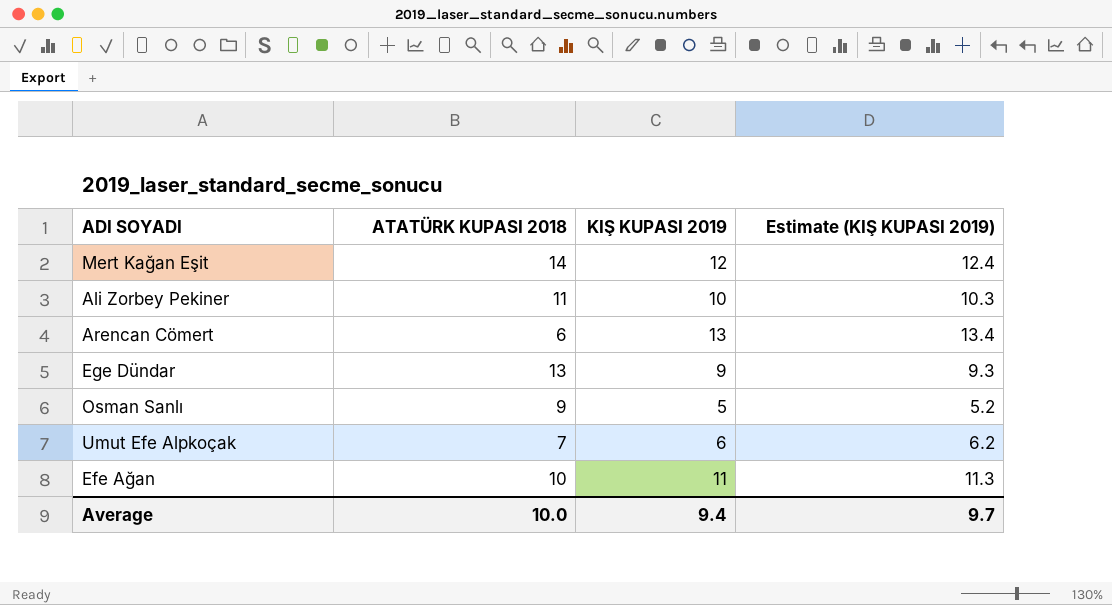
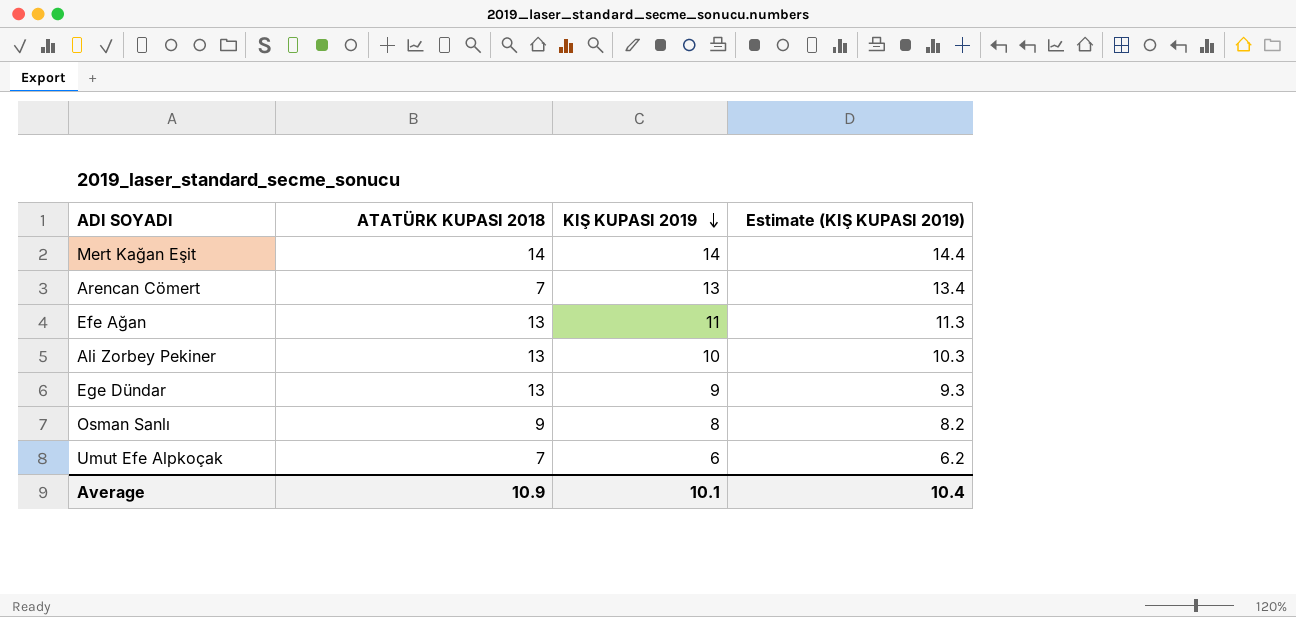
row order: none -> KIŞ KUPASI 2019 descending
Mert Kağan Eşit | KIŞ KUPASI 2019: 12 -> 14
Mert Kağan Eşit | Estimate (KIŞ KUPASI 2019): 12.4 -> 14.4
Arencan Cömert | ATATÜRK KUPASI 2018: 6 -> 7
Efe Ağan | ATATÜRK KUPASI 2018: 10 -> 13
Ali Zorbey Pekiner | ATATÜRK KUPASI 2018: 11 -> 13
Osman Sanlı | KIŞ KUPASI 2019: 5 -> 8
Osman Sanlı | Estimate (KIŞ KUPASI 2019): 5.2 -> 8.2
Average | ATATÜRK KUPASI 2018: 10.0 -> 10.9
Average | KIŞ KUPASI 2019: 9.4 -> 10.1
Average | Estimate (KIŞ KUPASI 2019): 9.7 -> 10.4

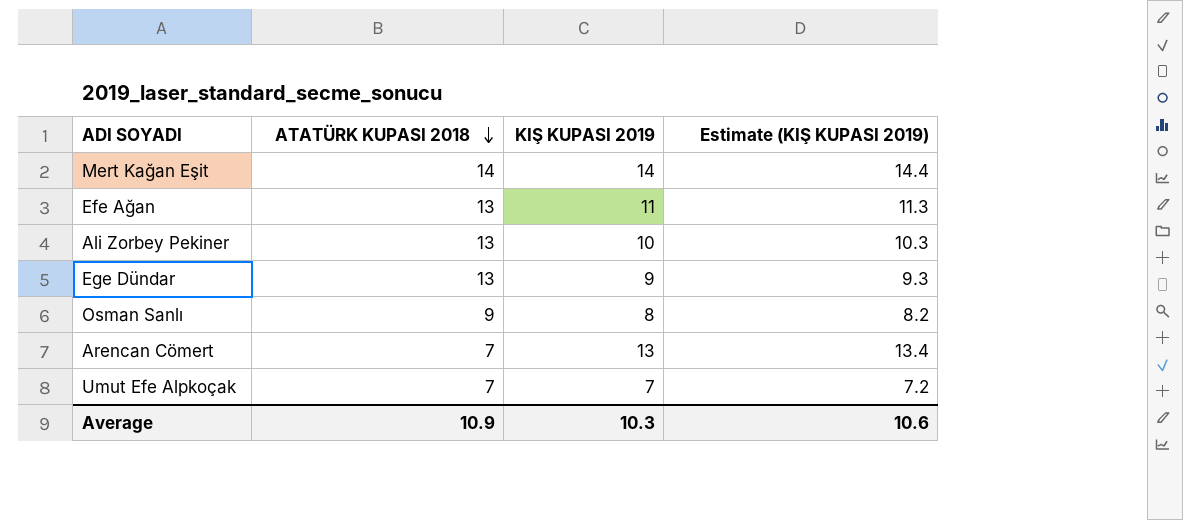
row order: KIŞ KUPASI 2019 descending -> ATATÜRK KUPASI 2018 descending
Umut Efe Alpkoçak | KIŞ KUPASI 2019: 6 -> 7
Umut Efe Alpkoçak | Estimate (KIŞ KUPASI 2019): 6.2 -> 7.2
Average | KIŞ KUPASI 2019: 10.1 -> 10.3
Average | Estimate (KIŞ KUPASI 2019): 10.4 -> 10.6

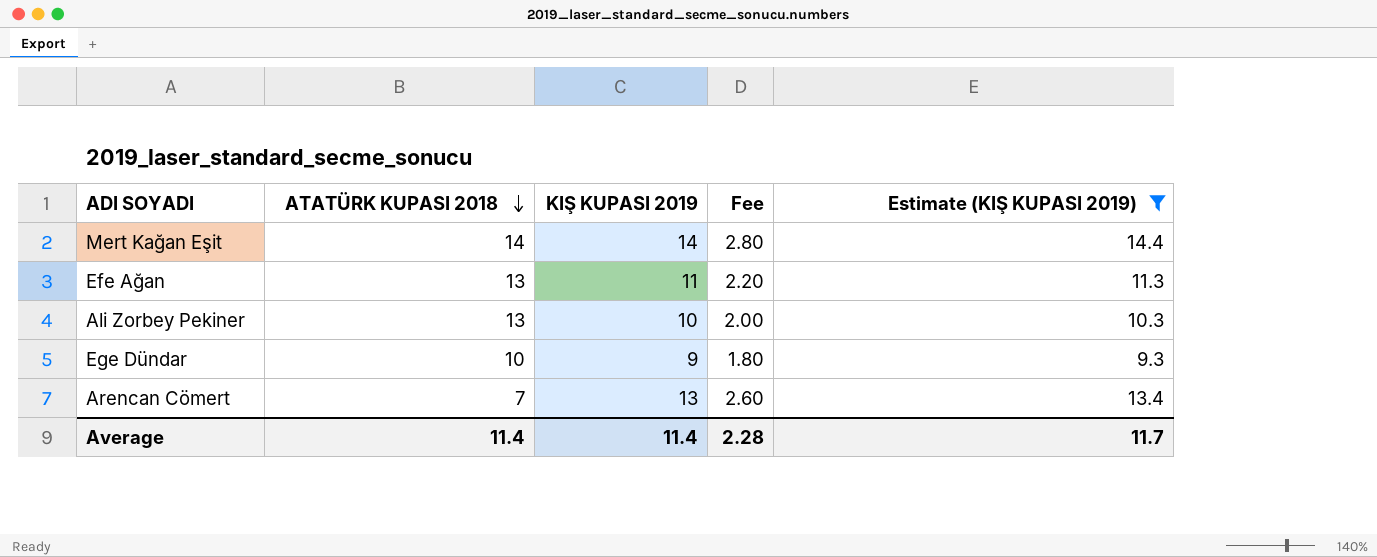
filter: none -> Estimate (KIŞ KUPASI 2019) >= 9.3
column Fee | formula: none -> [KIŞ KUPASI 2019] * 0.2
Ege Dündar | ATATÜRK KUPASI 2018: 13 -> 10
Average | ATATÜRK KUPASI 2018: 10.9 -> 11.4
Average | KIŞ KUPASI 2019: 10.3 -> 11.4
Average | Estimate (KIŞ KUPASI 2019): 10.6 -> 11.7

